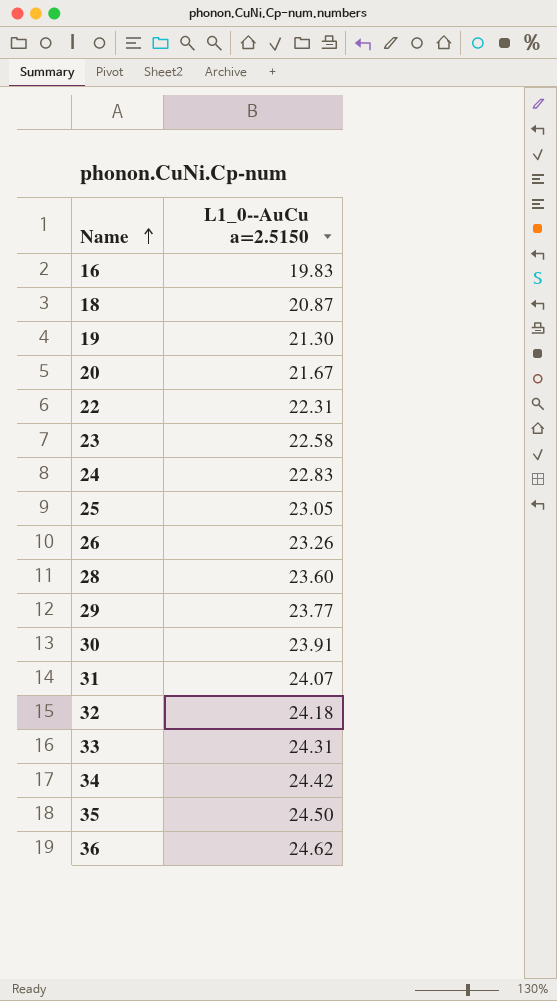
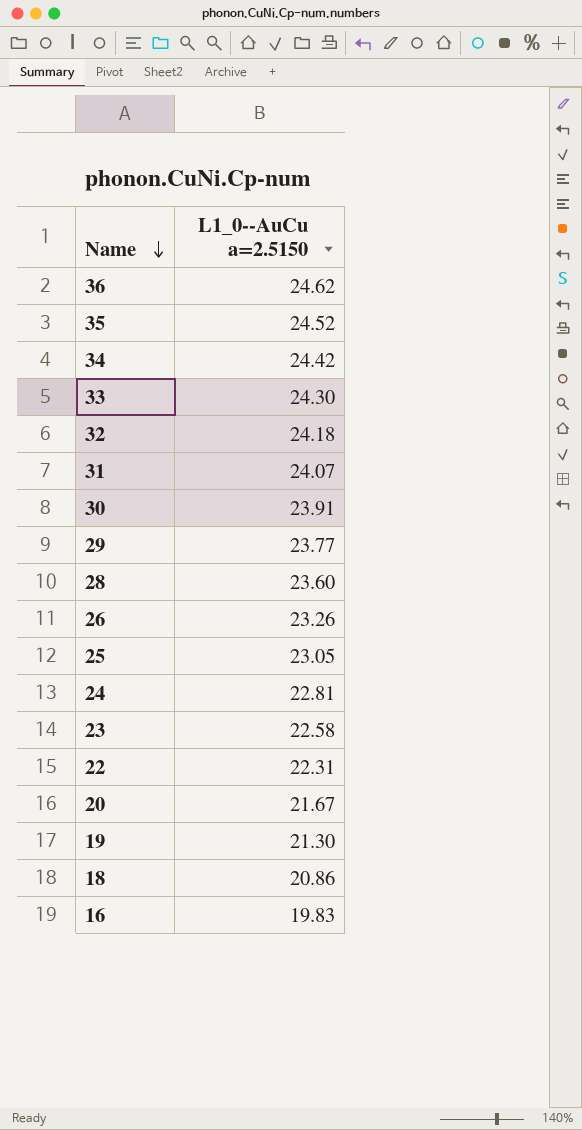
row order: Name ascending -> Name descending
35 | L1_0--AuCu a=2.5150: 24.50 -> 24.52
33 | L1_0--AuCu a=2.5150: 24.31 -> 24.30
24 | L1_0--AuCu a=2.5150: 22.83 -> 22.81
18 | L1_0--AuCu a=2.5150: 20.87 -> 20.86

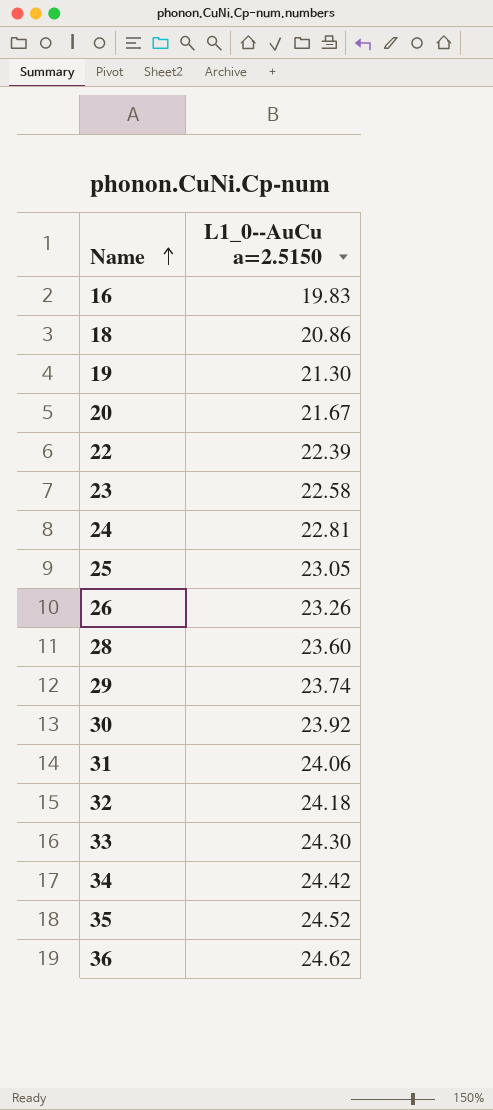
row order: Name descending -> Name ascending
22 | L1_0--AuCu a=2.5150: 22.31 -> 22.39
29 | L1_0--AuCu a=2.5150: 23.77 -> 23.74
30 | L1_0--AuCu a=2.5150: 23.91 -> 23.92
31 | L1_0--AuCu a=2.5150: 24.07 -> 24.06

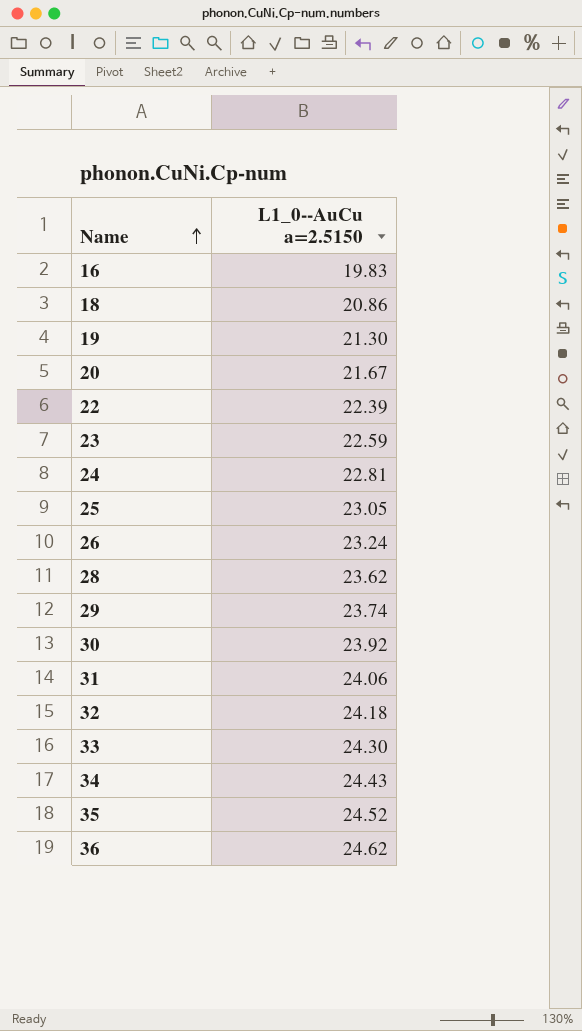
23 | L1_0--AuCu a=2.5150: 22.58 -> 22.59
26 | L1_0--AuCu a=2.5150: 23.26 -> 23.24
28 | L1_0--AuCu a=2.5150: 23.60 -> 23.62
34 | L1_0--AuCu a=2.5150: 24.42 -> 24.43

